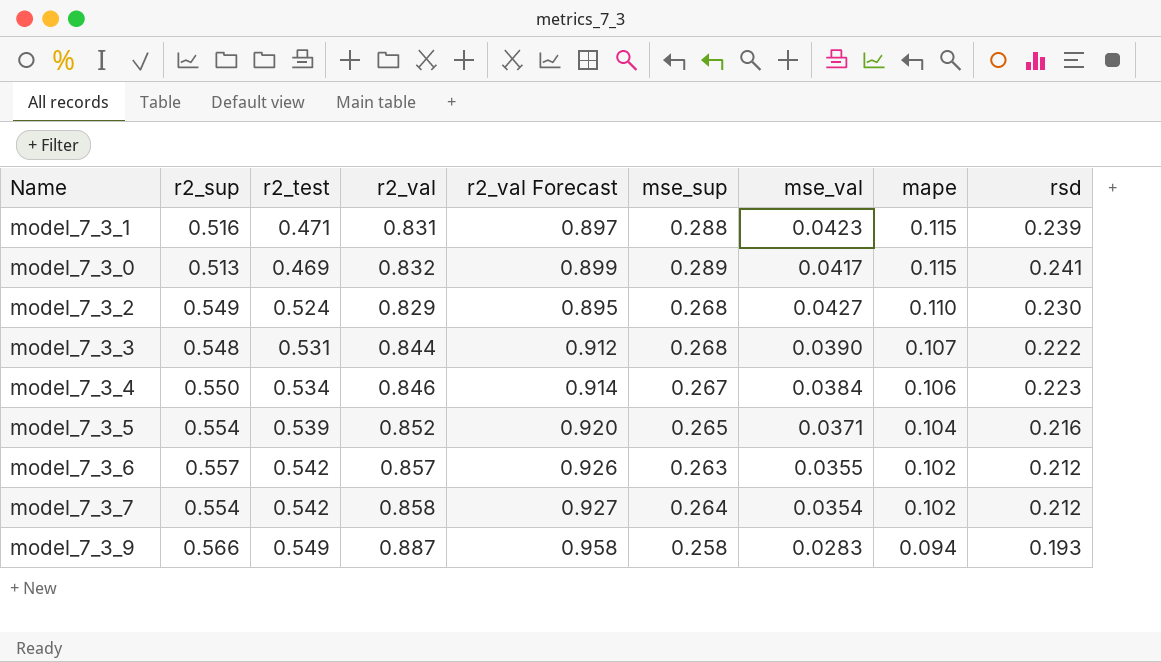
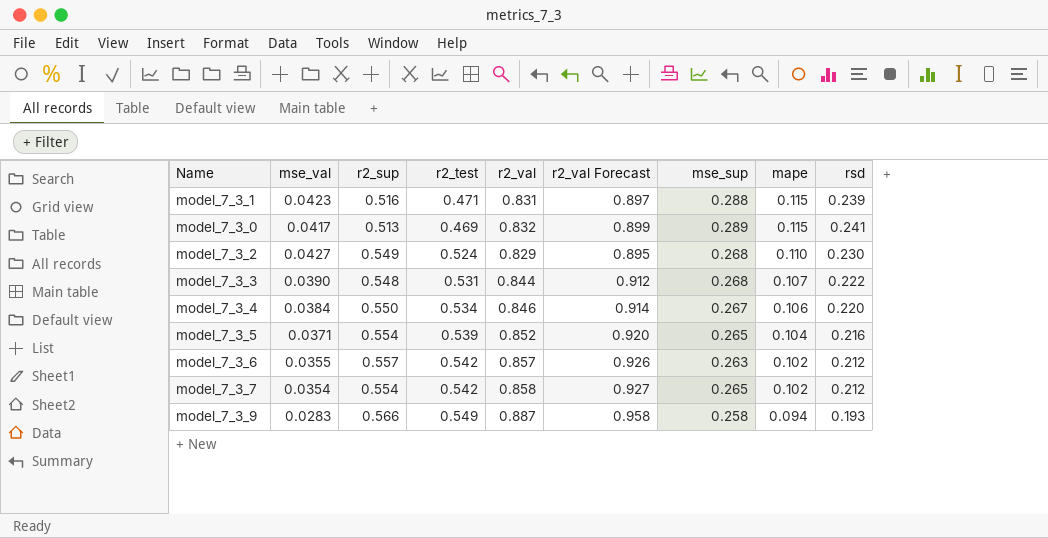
column mse_val | position: 7 -> 2
model_7_3_4 | rsd: 0.223 -> 0.220
model_7_3_7 | mse_sup: 0.264 -> 0.265

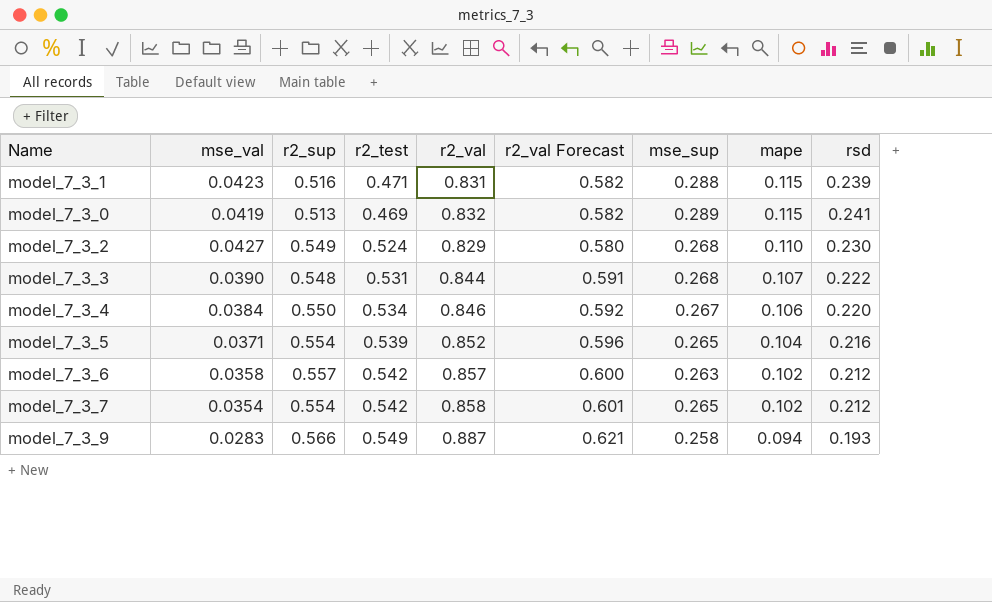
column r2_val Forecast | formula: [r2_val] * 1.08 -> [r2_val] * 0.7
model_7_3_0 | mse_val: 0.0417 -> 0.0419
model_7_3_6 | mse_val: 0.0355 -> 0.0358

